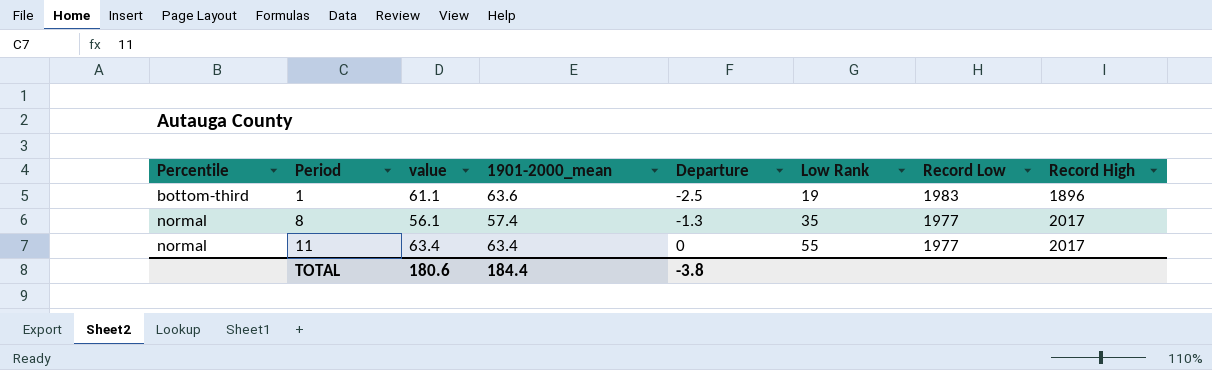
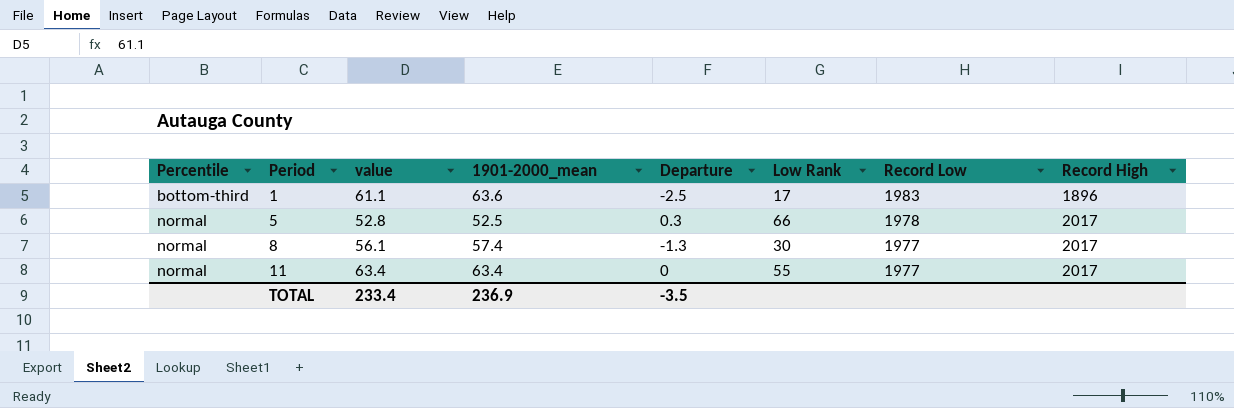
1 | Low Rank: 19 -> 17
row 5: none -> normal | 52.8 | 52.5 | 0.3 | 66 | 1978 | 2017
8 | Low Rank: 35 -> 30
TOTAL | value: 180.6 -> 233.4
TOTAL | 1901-2000_mean: 184.4 -> 236.9
TOTAL | Departure: -3.8 -> -3.5

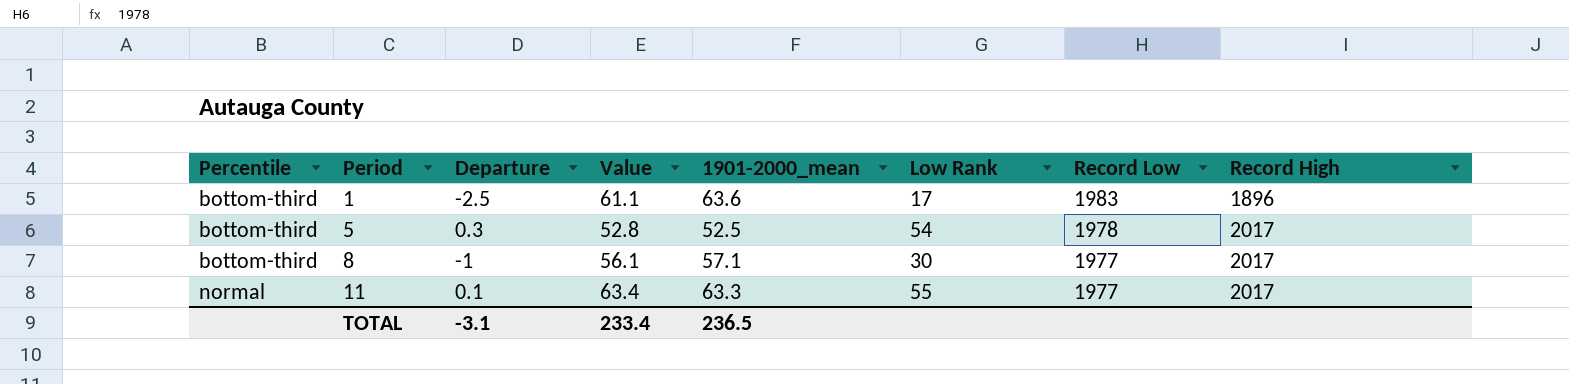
column Departure | position: 5 -> 3
column name: value -> Value
5 | Percentile: normal -> bottom-third
5 | Low Rank: 66 -> 54
8 | Percentile: normal -> bottom-third
8 | Departure: -1.3 -> -1
8 | 1901-2000_mean: 57.4 -> 57.1
11 | Departure: 0 -> 0.1
11 | 1901-2000_mean: 63.4 -> 63.3
TOTAL | Departure: -3.5 -> -3.1
TOTAL | 1901-2000_mean: 236.9 -> 236.5

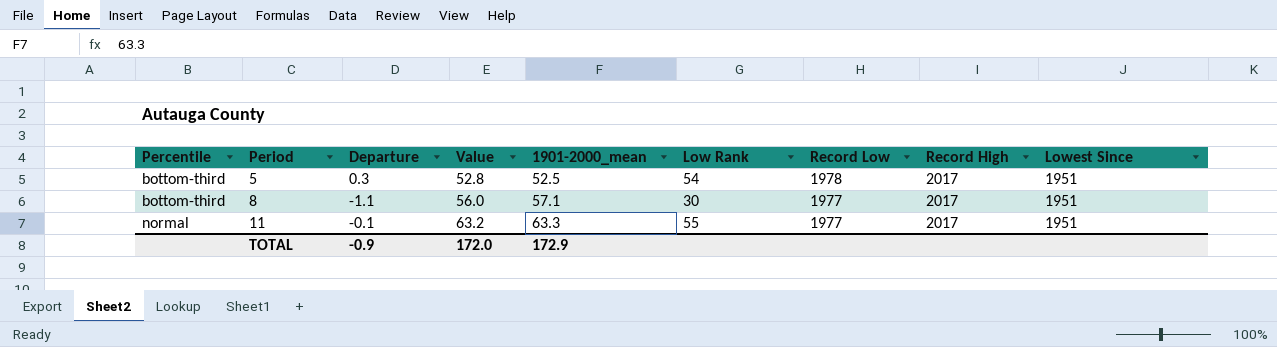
column Lowest Since | position: none -> 9
row 1: bottom-third | -2.5 | 61.1 | 63.6 | 17 | 1983 | 1896 -> none
8 | Departure: -1 -> -1.1
8 | Value: 56.1 -> 56.0
11 | Departure: 0.1 -> -0.1
11 | Value: 63.4 -> 63.2
TOTAL | Departure: -3.1 -> -0.9
TOTAL | Value: 233.4 -> 172.0
TOTAL | 1901-2000_mean: 236.5 -> 172.9

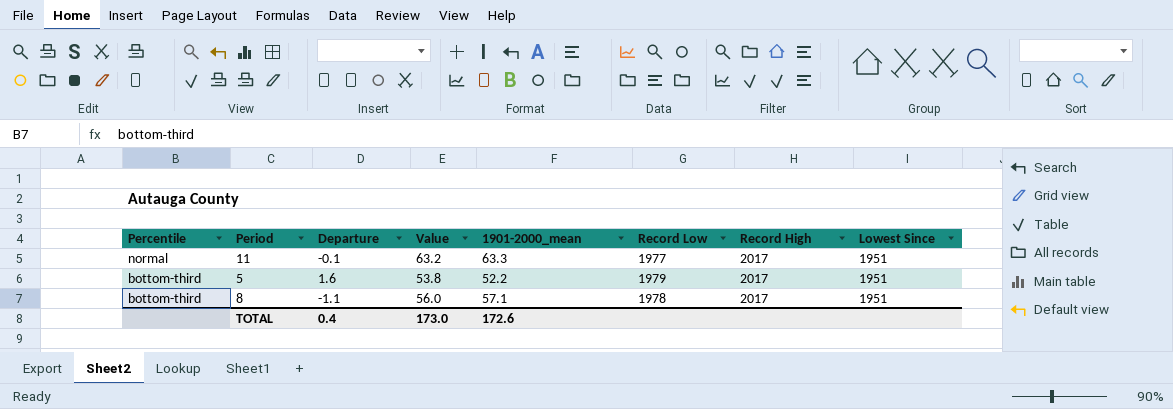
row order: Percentile ascending -> Percentile descending
column Low Rank | position: 6 -> none
5 | Departure: 0.3 -> 1.6
5 | Value: 52.8 -> 53.8
5 | 1901-2000_mean: 52.5 -> 52.2
5 | Record Low: 1978 -> 1979
8 | Record Low: 1977 -> 1978
TOTAL | Departure: -0.9 -> 0.4
TOTAL | Value: 172.0 -> 173.0
TOTAL | 1901-2000_mean: 172.9 -> 172.6

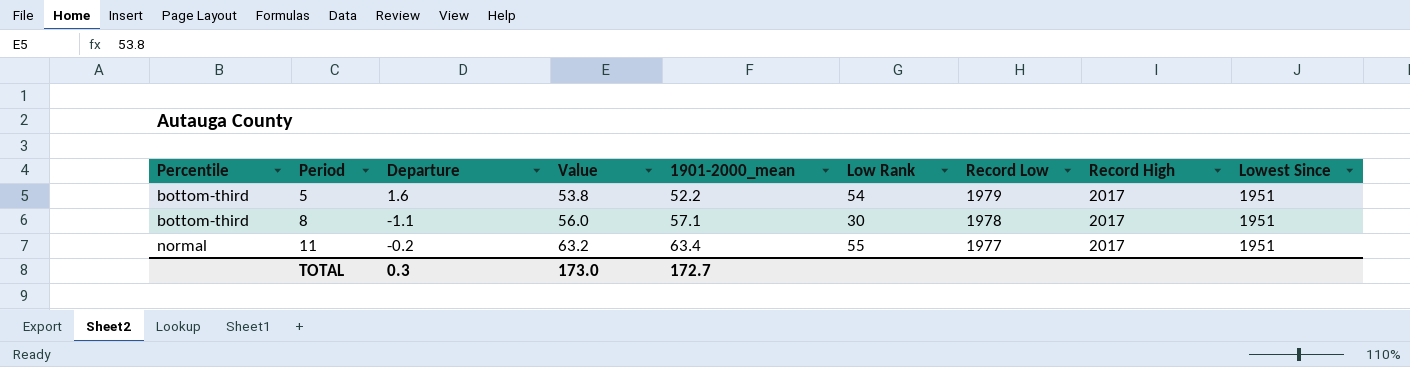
row order: Percentile descending -> Percentile ascending
column Low Rank | position: none -> 6
11 | Departure: -0.1 -> -0.2
11 | 1901-2000_mean: 63.3 -> 63.4
TOTAL | Departure: 0.4 -> 0.3
TOTAL | 1901-2000_mean: 172.6 -> 172.7

